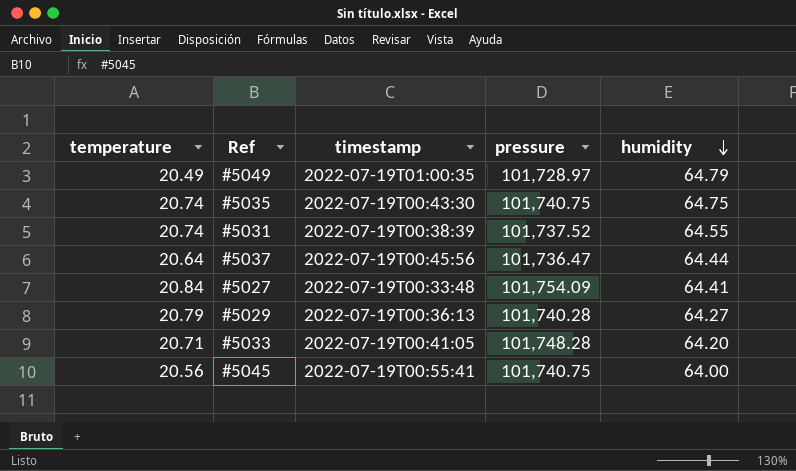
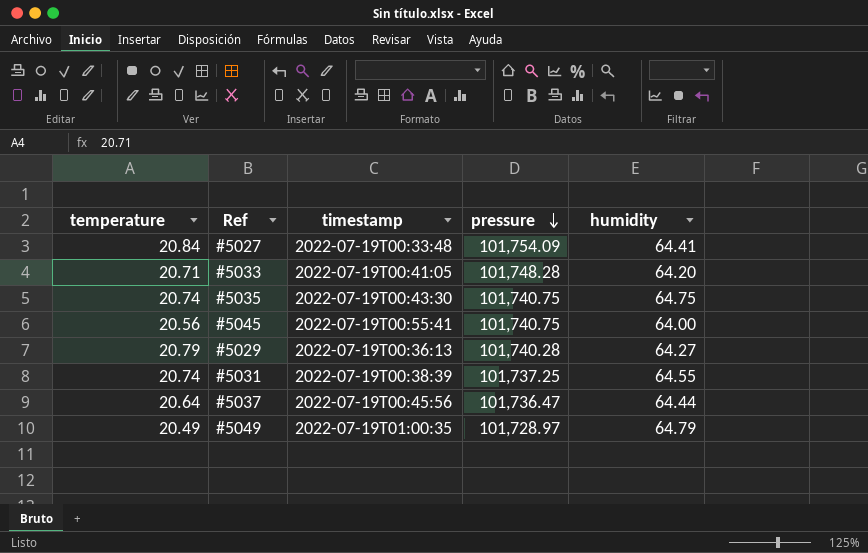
row order: humidity descending -> pressure descending
#5031 | pressure: 101,737.52 -> 101,737.25

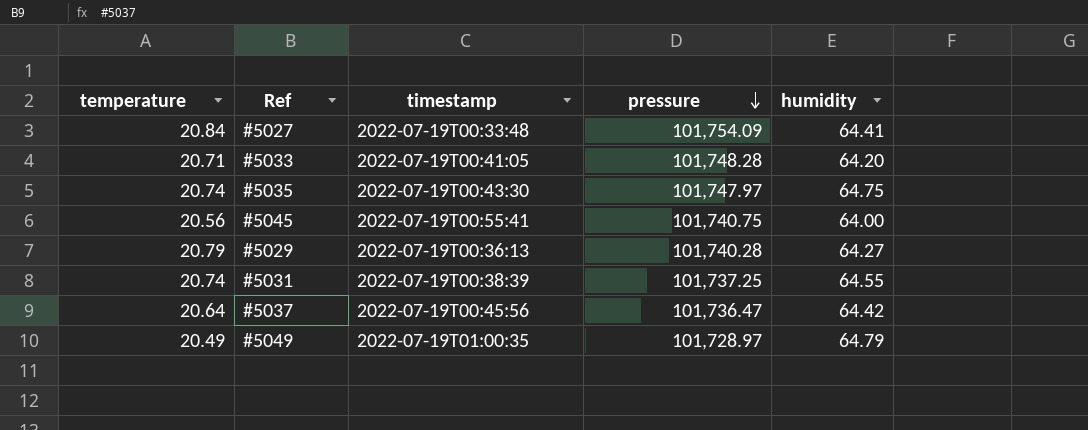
#5035 | pressure: 101,740.75 -> 101,747.97
#5037 | humidity: 64.44 -> 64.42

